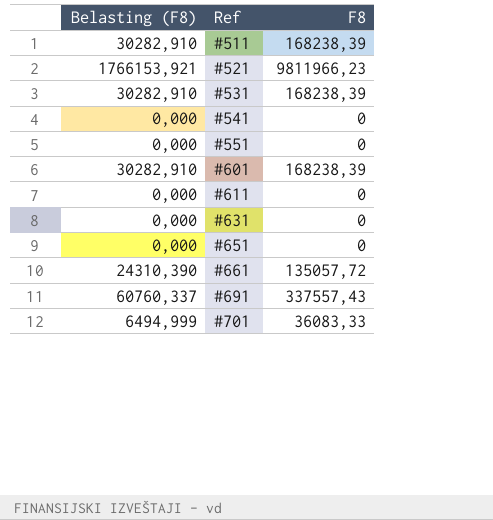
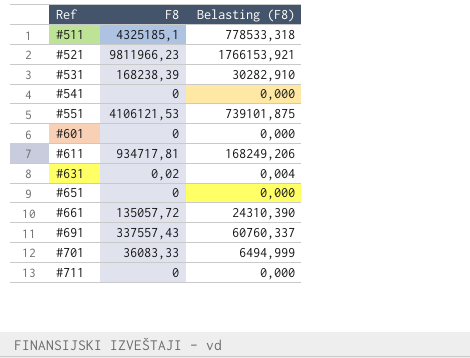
column Belasting (F8) | position: 1 -> 3
#511 | F8: 168238,39 -> 4325185,1
#511 | Belasting (F8): 30282,910 -> 778533,318
#551 | F8: 0 -> 4106121,53
#551 | Belasting (F8): 0,000 -> 739101,875
#601 | F8: 168238,39 -> 0
#601 | Belasting (F8): 30282,910 -> 0,000
#611 | F8: 0 -> 934717,81
#611 | Belasting (F8): 0,000 -> 168249,206
#631 | F8: 0 -> 0,02
#631 | Belasting (F8): 0,000 -> 0,004
row #711: none -> 0 | 0,000

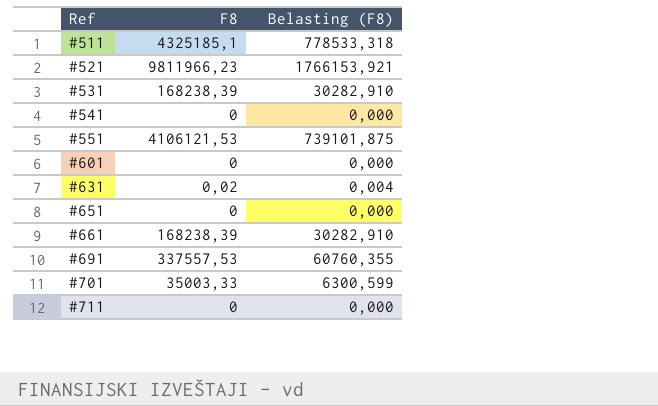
row #611: 934717,81 | 168249,206 -> none
#661 | F8: 135057,72 -> 168238,39
#661 | Belasting (F8): 24310,390 -> 30282,910
#691 | F8: 337557,43 -> 337557,53
#691 | Belasting (F8): 60760,337 -> 60760,355
#701 | F8: 36083,33 -> 35003,33
#701 | Belasting (F8): 6494,999 -> 6300,599

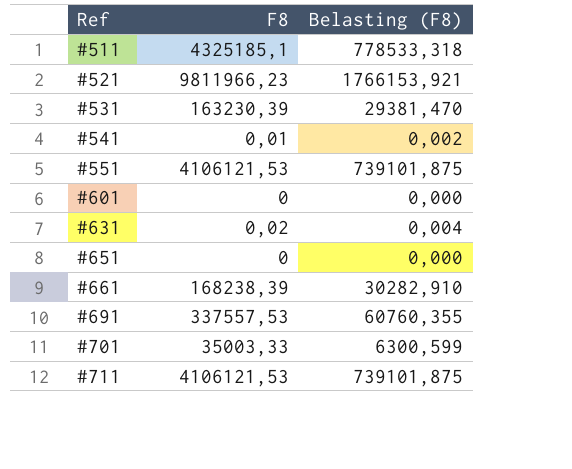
#531 | F8: 168238,39 -> 163230,39
#531 | Belasting (F8): 30282,910 -> 29381,470
#541 | F8: 0 -> 0,01
#541 | Belasting (F8): 0,000 -> 0,002
#711 | F8: 0 -> 4106121,53
#711 | Belasting (F8): 0,000 -> 739101,875

